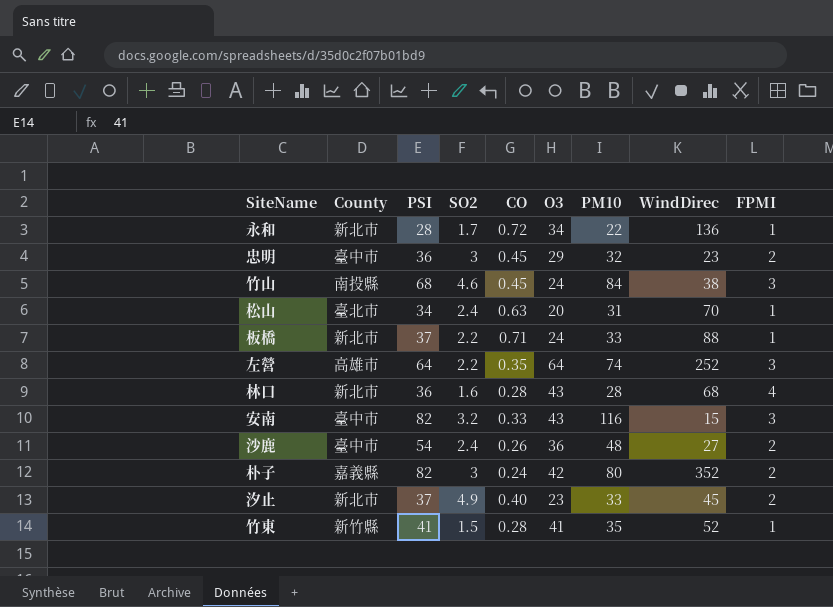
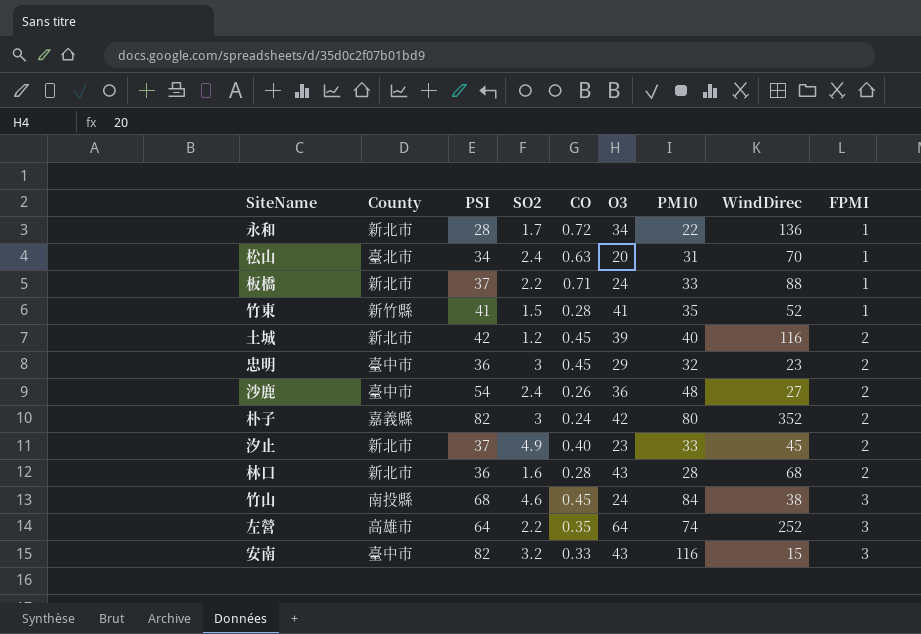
row order: none -> FPMI ascending
row 土城: none -> 新北市 | 42 | 1.2 | 0.45 | 39 | 40 | 116 | 2
林口 | FPMI: 4 -> 2

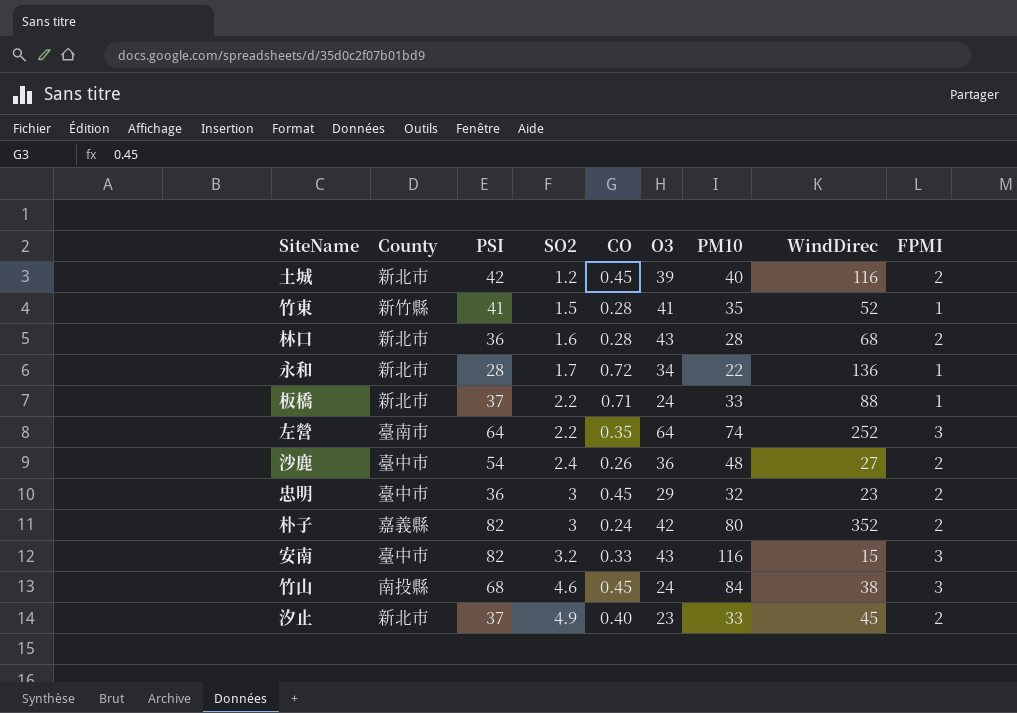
row order: FPMI ascending -> SO2 ascending
row 松山: 臺北市 | 34 | 2.4 | 0.63 | 20 | 31 | 70 | 1 -> none
左營 | County: 高雄市 -> 臺南市

